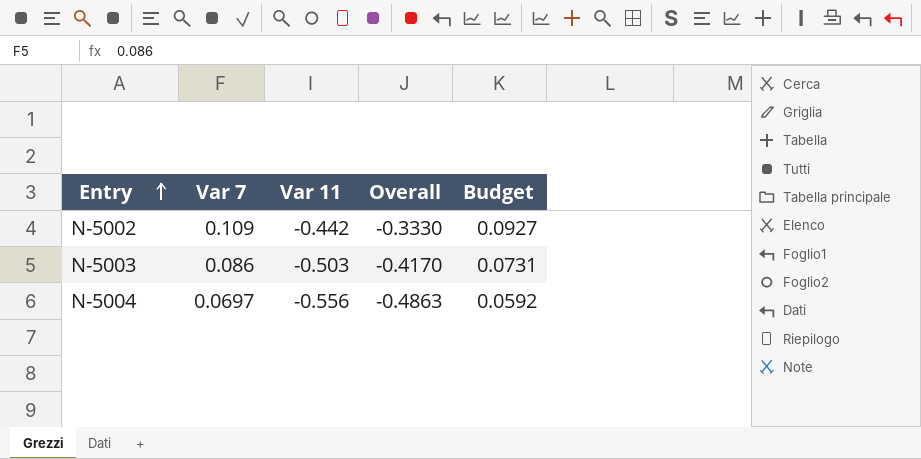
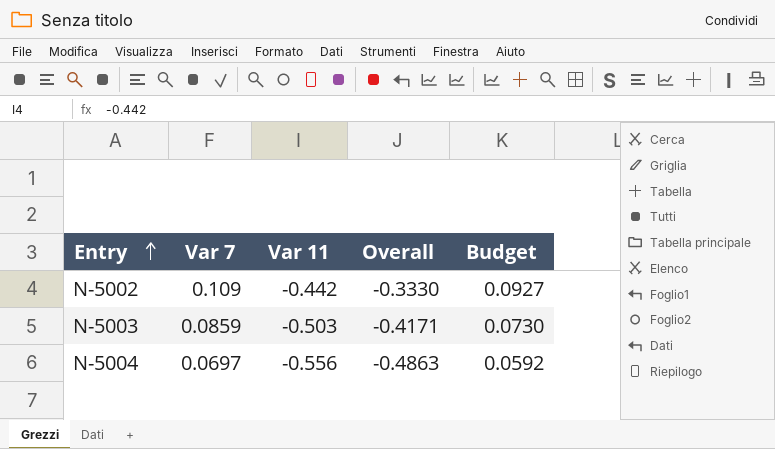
N-5003 | Var 7: 0.086 -> 0.0859
N-5003 | Overall: -0.4170 -> -0.4171
N-5003 | Budget: 0.0731 -> 0.0730

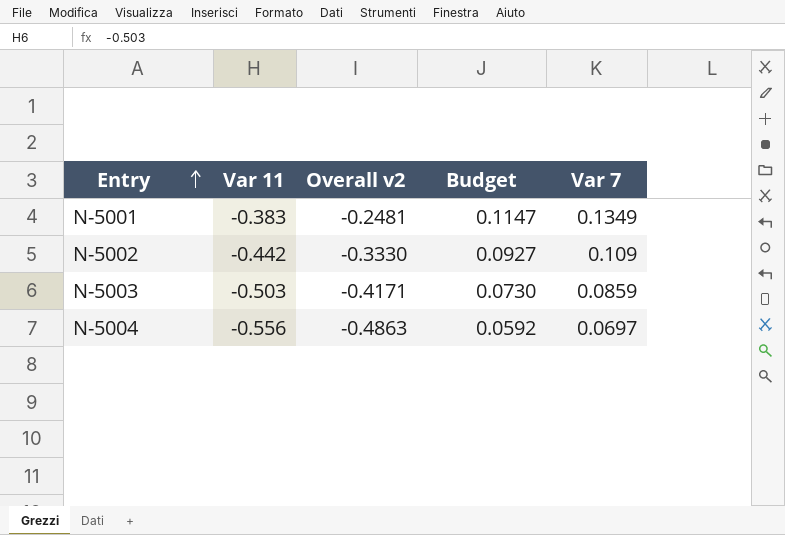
column name: Overall -> Overall v2
column Var 7 | position: 2 -> 5
row N-5001: none -> -0.383 | -0.2481 | 0.1147 | 0.1349

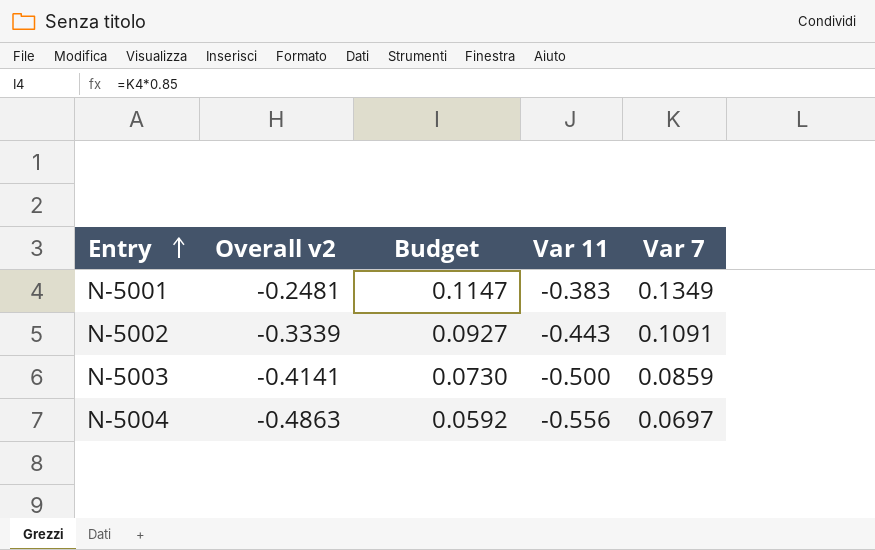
column Var 11 | position: 2 -> 4
N-5002 | Overall v2: -0.3330 -> -0.3339
N-5002 | Var 11: -0.442 -> -0.443
N-5002 | Var 7: 0.109 -> 0.1091
N-5003 | Overall v2: -0.4171 -> -0.4141
N-5003 | Var 11: -0.503 -> -0.500

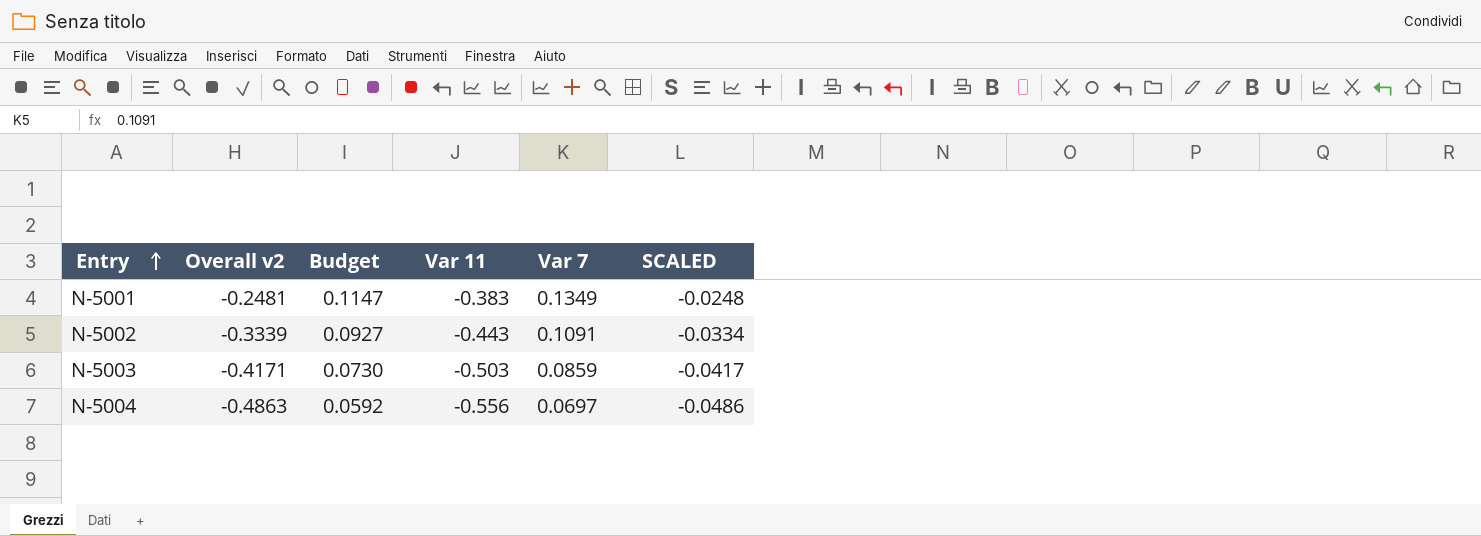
column SCALED | formula: none -> [Overall v2] * 0.1
N-5003 | Overall v2: -0.4141 -> -0.4171
N-5003 | Var 11: -0.500 -> -0.503

